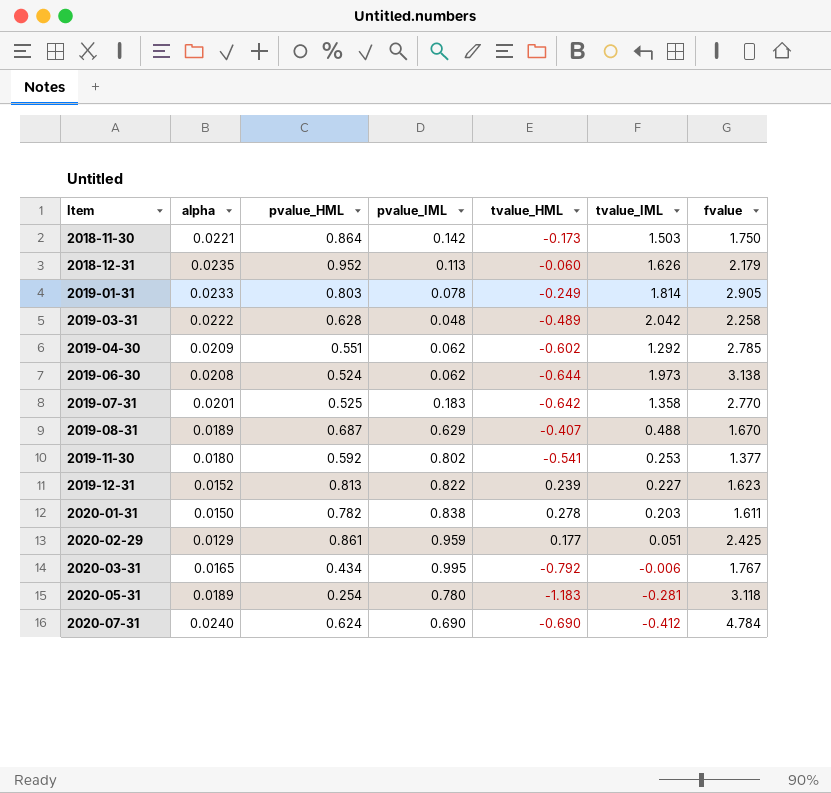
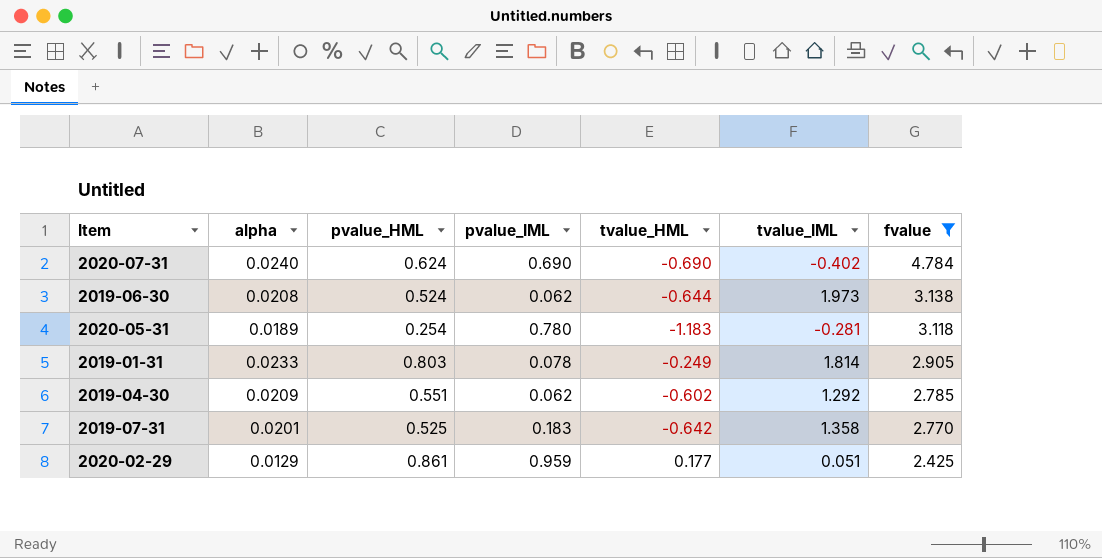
filter: none -> fvalue >= 2.425
row order: Item ascending -> fvalue descending
2020-07-31 | tvalue_IML: -0.412 -> -0.402

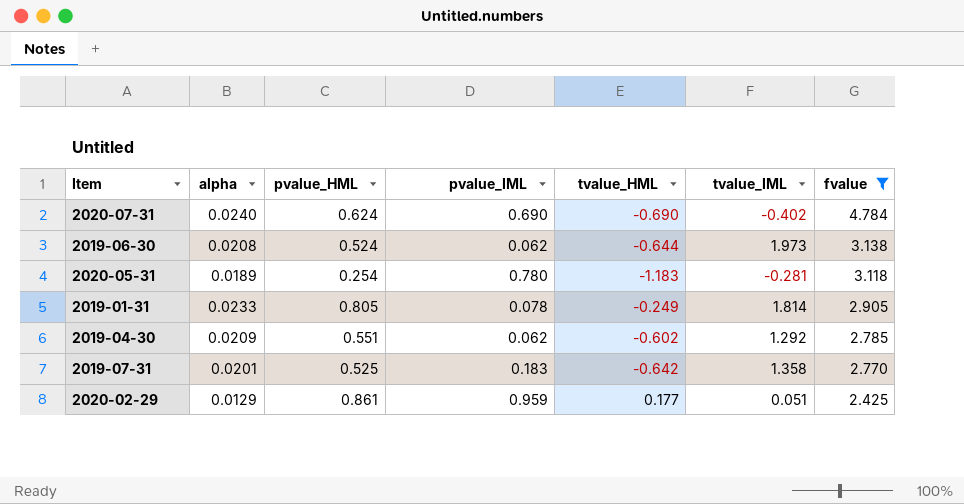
2019-01-31 | pvalue_HML: 0.803 -> 0.805

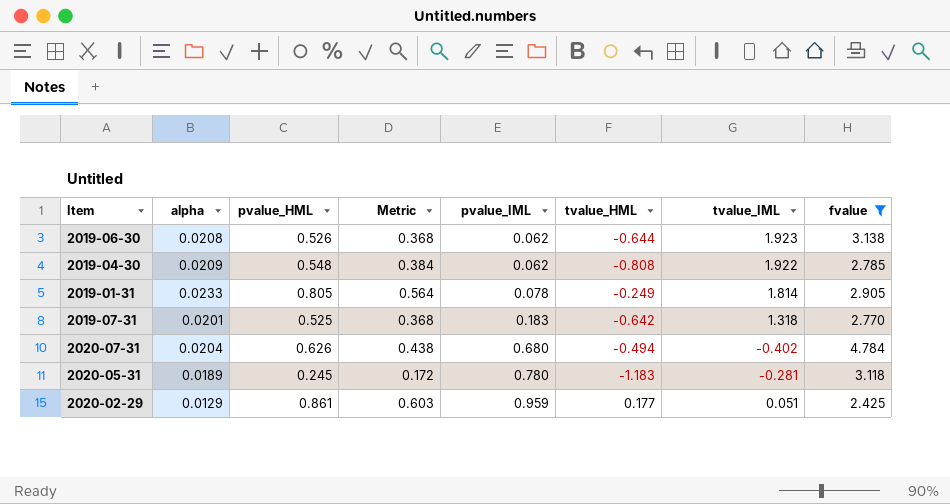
row order: fvalue descending -> pvalue_IML ascending
column Metric | formula: none -> [pvalue_HML] * 0.7
2019-06-30 | pvalue_HML: 0.524 -> 0.526
2019-06-30 | tvalue_IML: 1.973 -> 1.923
2019-04-30 | pvalue_HML: 0.551 -> 0.548
2019-04-30 | tvalue_HML: -0.602 -> -0.808
2019-04-30 | tvalue_IML: 1.292 -> 1.922
2019-07-31 | tvalue_IML: 1.358 -> 1.318
2020-07-31 | alpha: 0.0240 -> 0.0204
2020-07-31 | pvalue_HML: 0.624 -> 0.626
2020-07-31 | pvalue_IML: 0.690 -> 0.680
2020-07-31 | tvalue_HML: -0.690 -> -0.494
2020-05-31 | pvalue_HML: 0.254 -> 0.245

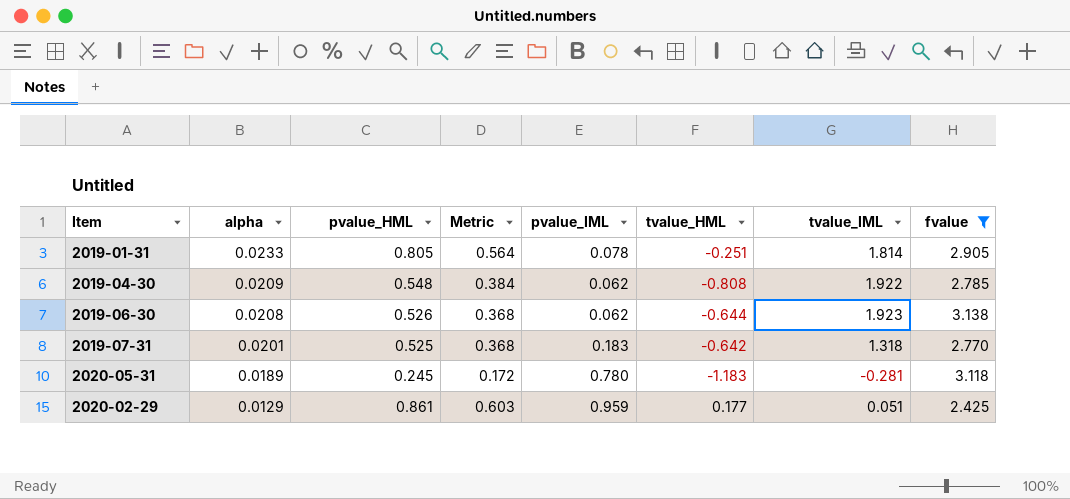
row order: pvalue_IML ascending -> alpha descending
row 2020-07-31: 0.0204 | 0.626 | 0.438 | 0.680 | -0.494 | -0.402 | 4.784 -> none
2019-01-31 | tvalue_HML: -0.249 -> -0.251

